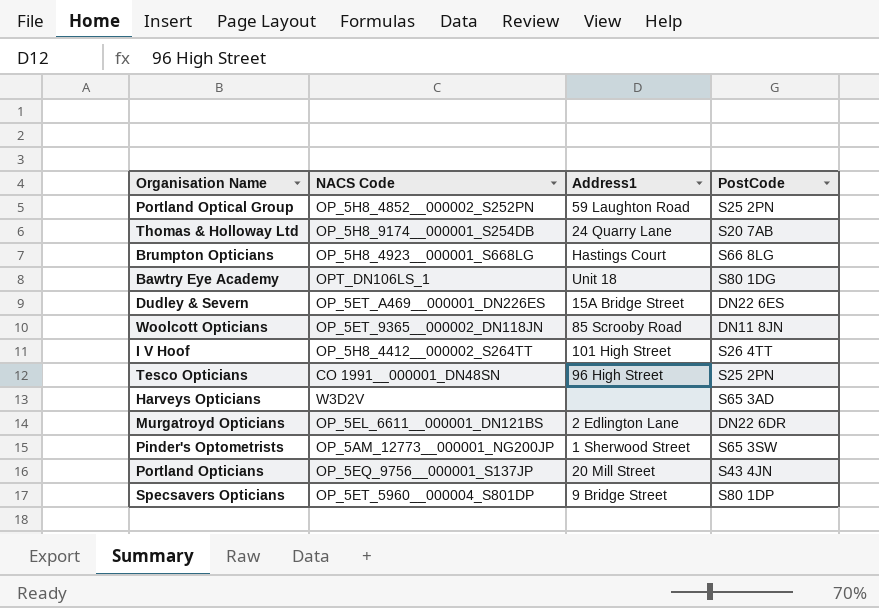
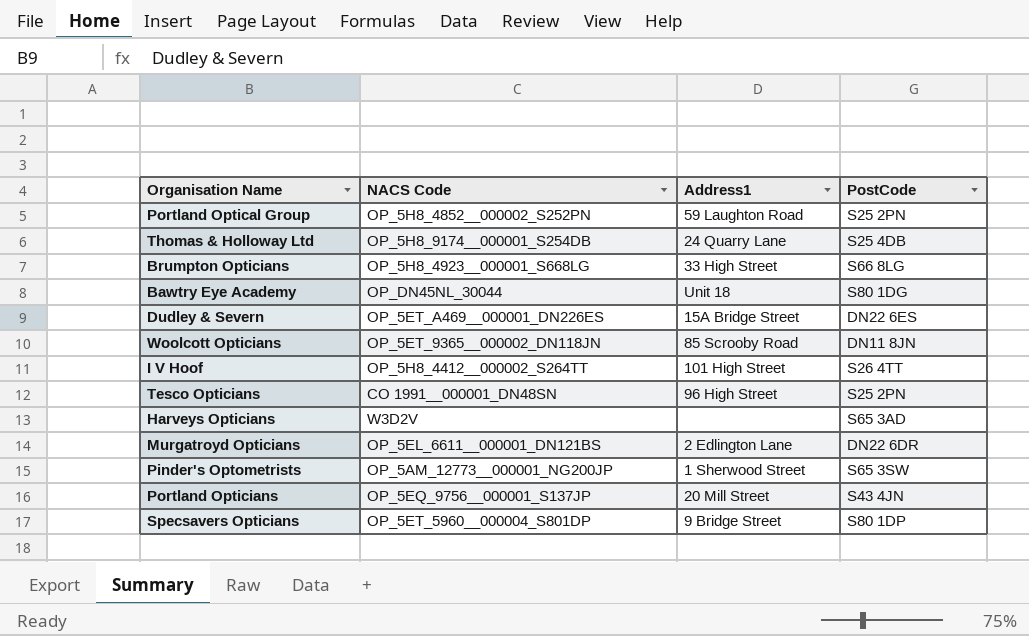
Thomas & Holloway Ltd | PostCode: S20 7AB -> S25 4DB
Brumpton Opticians | Address1: Hastings Court -> 33 High Street
Bawtry Eye Academy | NACS Code: OPT_DN106LS_1 -> OP_DN45NL_30044

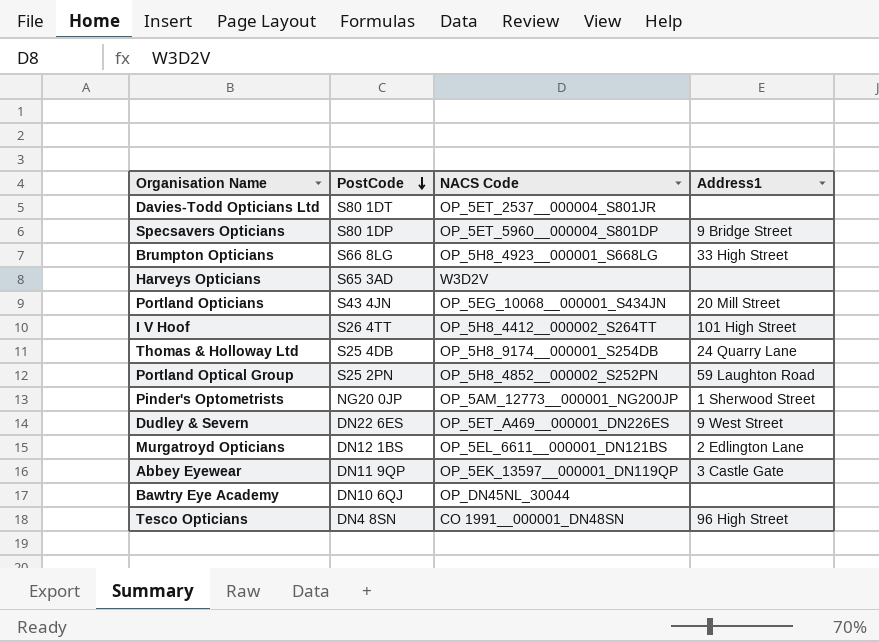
row order: none -> PostCode descending
column PostCode | position: 4 -> 2
row Woolcott Opticians: OP_5ET_9365__000002_DN118JN | 85 Scrooby Road | DN11 8JN -> none
row Davies-Todd Opticians Ltd: none -> S80 1DT | OP_5ET_2537__000004_S801JR | none
Portland Opticians | NACS Code: OP_5EQ_9756__000001_S137JP -> OP_5EG_10068__000001_S434JN
Pinder's Optometrists | PostCode: S65 3SW -> NG20 0JP
Dudley & Severn | Address1: 15A Bridge Street -> 9 West Street
Murgatroyd Opticians | PostCode: DN22 6DR -> DN12 1BS
row Abbey Eyewear: none -> DN11 9QP | OP_5EK_13597__000001_DN119QP | 3 Castle Gate
Bawtry Eye Academy | PostCode: S80 1DG -> DN10 6QJ
Bawtry Eye Academy | Address1: Unit 18 -> none
Tesco Opticians | PostCode: S25 2PN -> DN4 8SN

